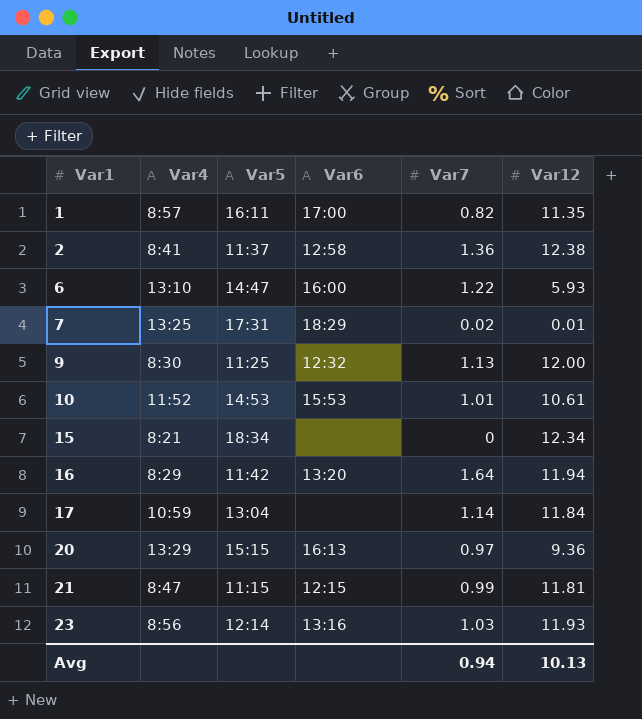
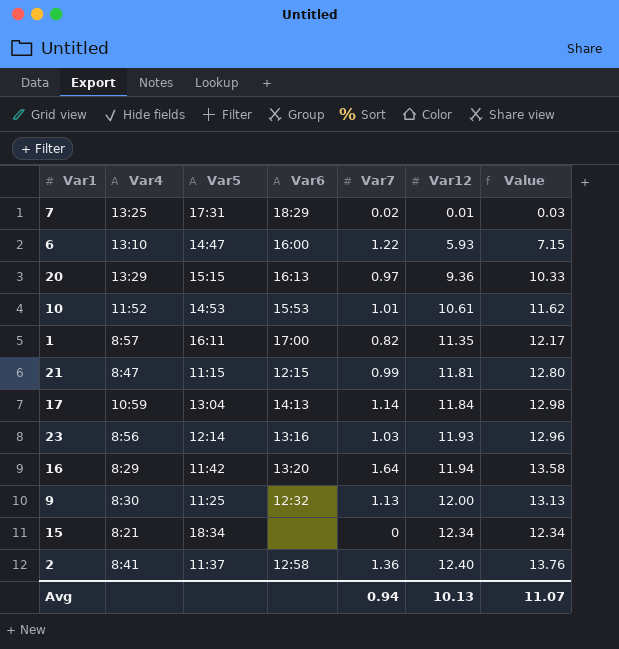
row order: Var1 ascending -> Var12 ascending
column Value | formula: none -> [Var7] + [Var12]
17 | Var6: none -> 14:13
2 | Var12: 12.38 -> 12.40

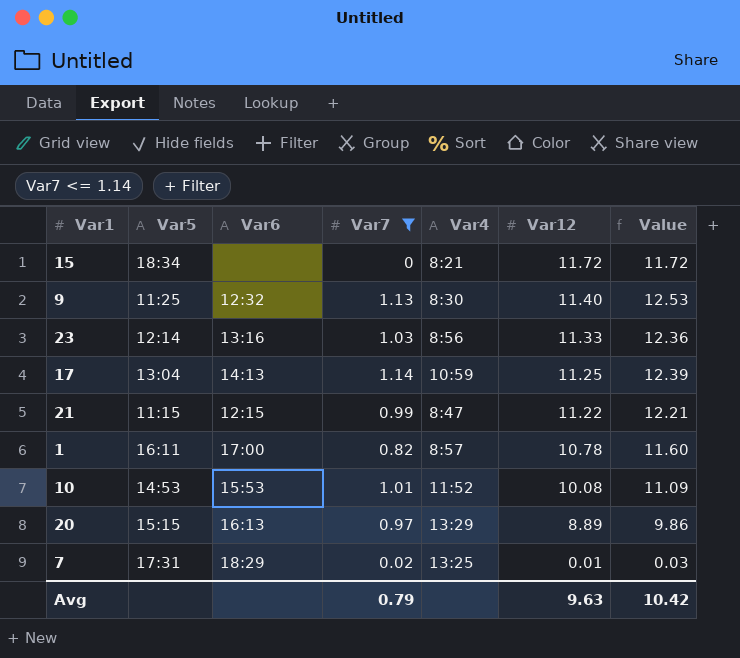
filter: none -> Var7 <= 1.14
row order: Var12 ascending -> Var12 descending
column Var4 | position: 2 -> 5
15 | Var12: 12.34 -> 11.72
15 | Value: 12.34 -> 11.72
9 | Var12: 12.00 -> 11.40
9 | Value: 13.13 -> 12.53
23 | Var12: 11.93 -> 11.33
23 | Value: 12.96 -> 12.36
17 | Var12: 11.84 -> 11.25
17 | Value: 12.98 -> 12.39
21 | Var12: 11.81 -> 11.22
21 | Value: 12.80 -> 12.21
1 | Var12: 11.35 -> 10.78
1 | Value: 12.17 -> 11.60
10 | Var12: 10.61 -> 10.08
10 | Value: 11.62 -> 11.09
20 | Var12: 9.36 -> 8.89
20 | Value: 10.33 -> 9.86
Avg | Var7: 0.94 -> 0.79
Avg | Var12: 10.13 -> 9.63
Avg | Value: 11.07 -> 10.42

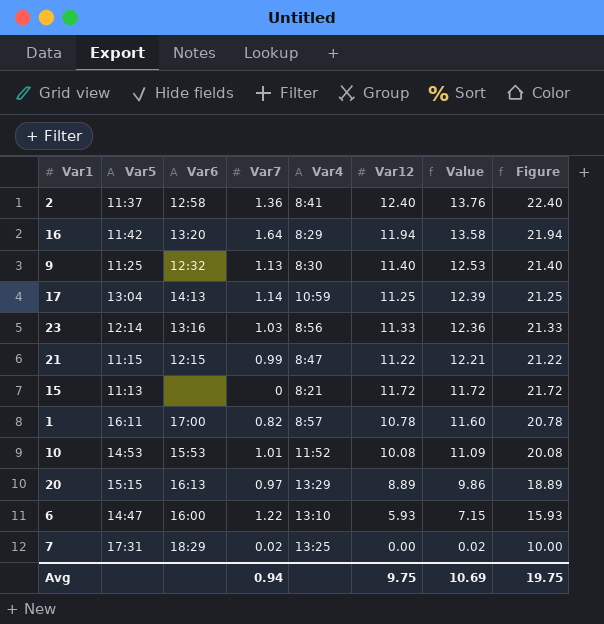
filter: Var7 <= 1.14 -> none
row order: Var12 descending -> Value descending
column Figure | formula: none -> [Var12] + 10
15 | Var5: 18:34 -> 11:13
7 | Var12: 0.01 -> 0.00
7 | Value: 0.03 -> 0.02
Avg | Var7: 0.79 -> 0.94
Avg | Var12: 9.63 -> 9.75
Avg | Value: 10.42 -> 10.69

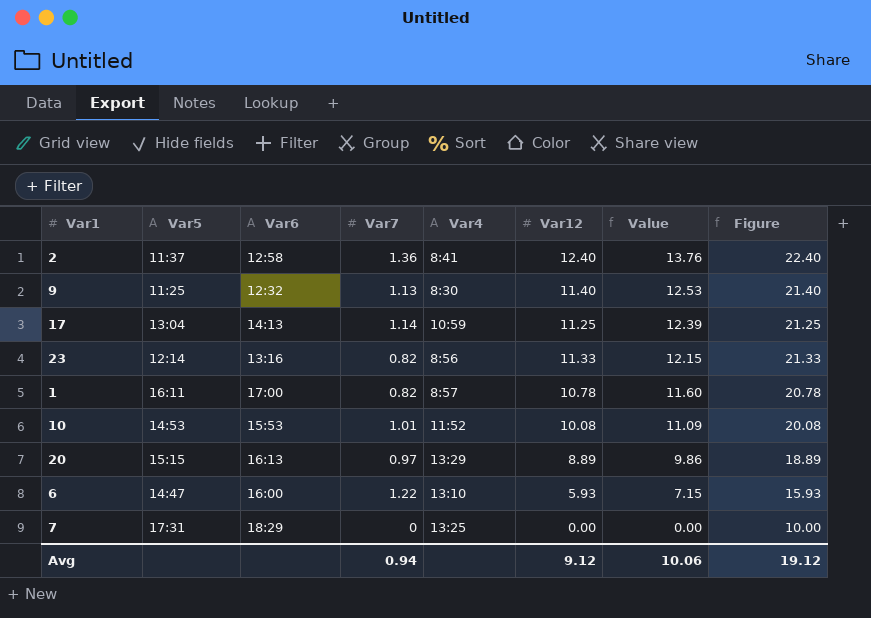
row 16: 11:42 | 13:20 | 1.64 | 8:29 | 11.94 | 13.58 | 21.94 -> none
row 21: 11:15 | 12:15 | 0.99 | 8:47 | 11.22 | 12.21 | 21.22 -> none
row 15: 11:13 | none | 0 | 8:21 | 11.72 | 11.72 | 21.72 -> none
23 | Var7: 1.03 -> 0.82
23 | Value: 12.36 -> 12.15
7 | Var7: 0.02 -> 0
7 | Value: 0.02 -> 0.00
Avg | Var12: 9.75 -> 9.12
Avg | Value: 10.69 -> 10.06
Avg | Figure: 19.75 -> 19.12

